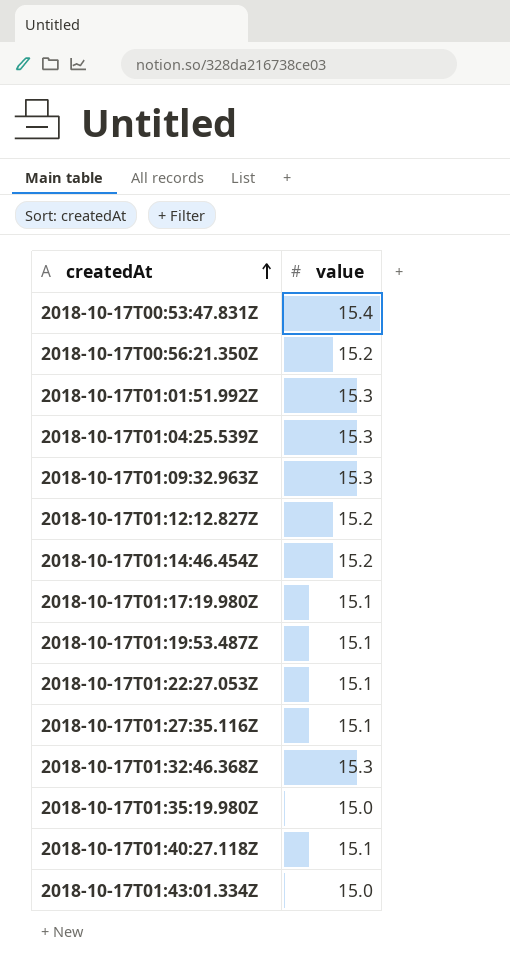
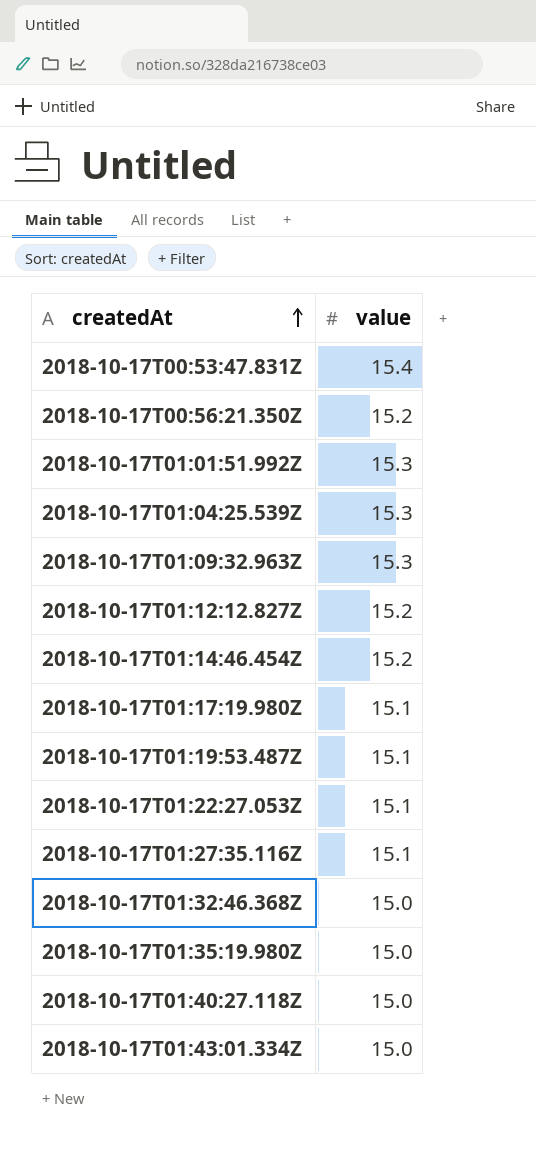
2018-10-17T01:32:46.368Z | value: 15.3 -> 15.0
2018-10-17T01:40:27.118Z | value: 15.1 -> 15.0

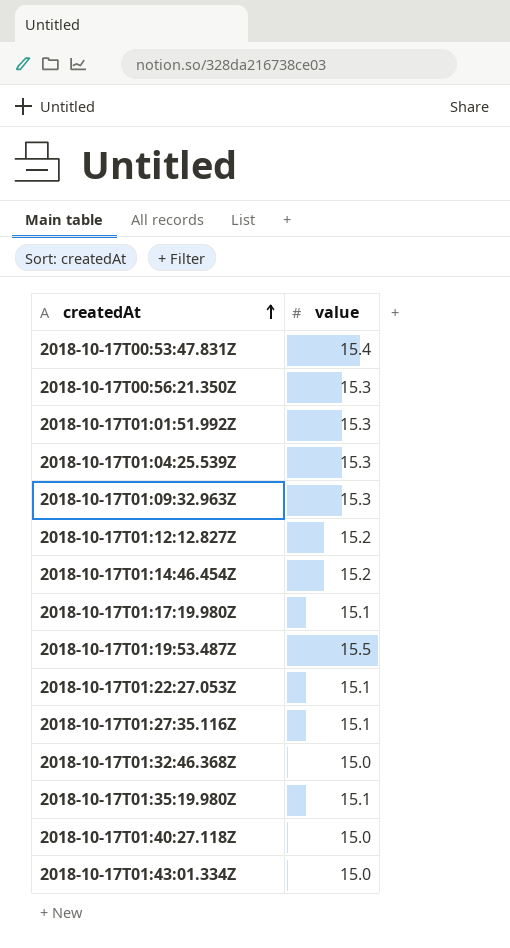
2018-10-17T00:56:21.350Z | value: 15.2 -> 15.3
2018-10-17T01:19:53.487Z | value: 15.1 -> 15.5
2018-10-17T01:35:19.980Z | value: 15.0 -> 15.1

